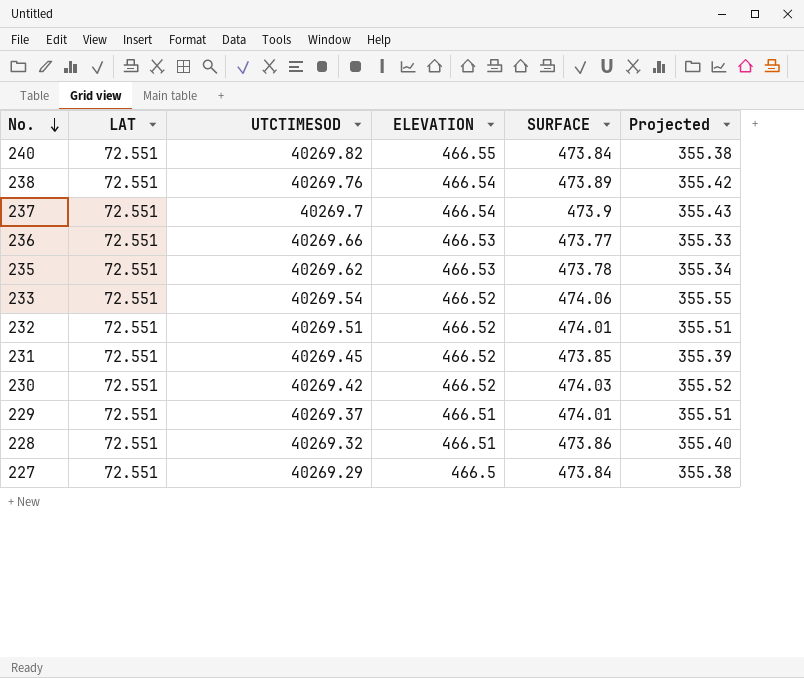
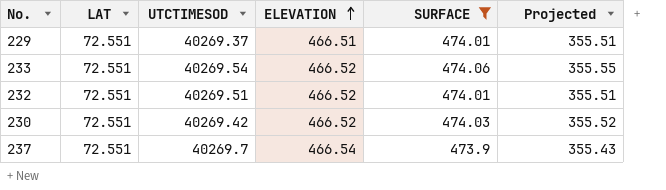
filter: none -> SURFACE >= 473.9
row order: No. descending -> ELEVATION ascending

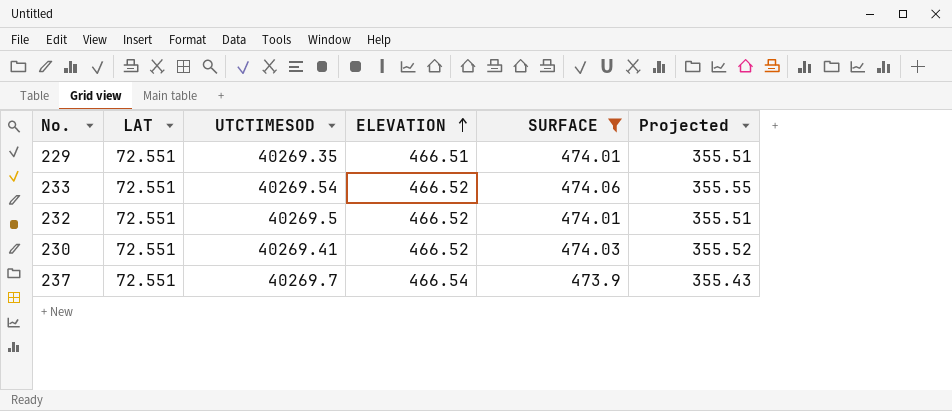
229 | UTCTIMESOD: 40269.37 -> 40269.35
232 | UTCTIMESOD: 40269.51 -> 40269.5
230 | UTCTIMESOD: 40269.42 -> 40269.41

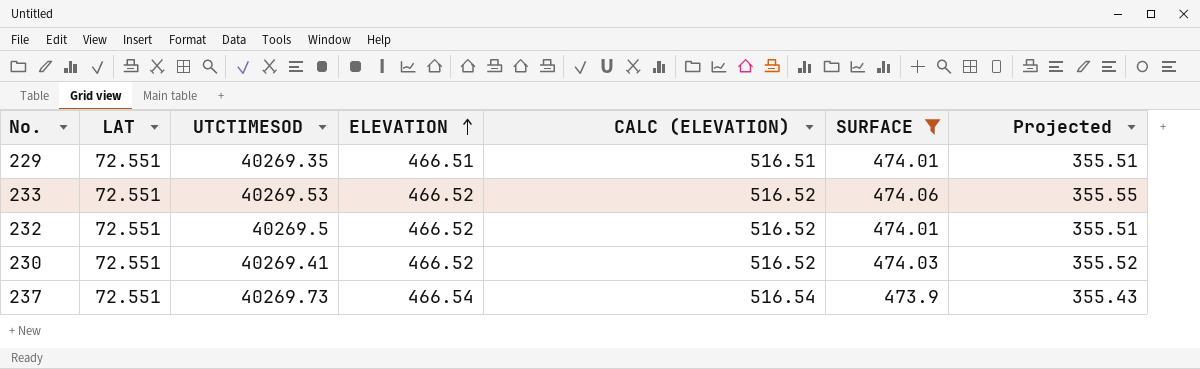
column CALC (ELEVATION) | formula: none -> [ELEVATION] + 50
233 | UTCTIMESOD: 40269.54 -> 40269.53
237 | UTCTIMESOD: 40269.7 -> 40269.73

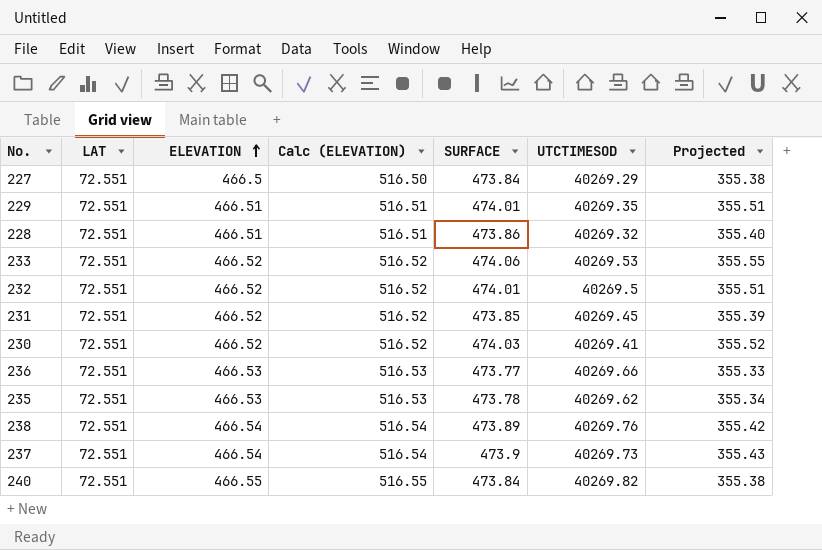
filter: SURFACE >= 473.9 -> none
column name: CALC (ELEVATION) -> Calc (ELEVATION)
column UTCTIMESOD | position: 3 -> 6

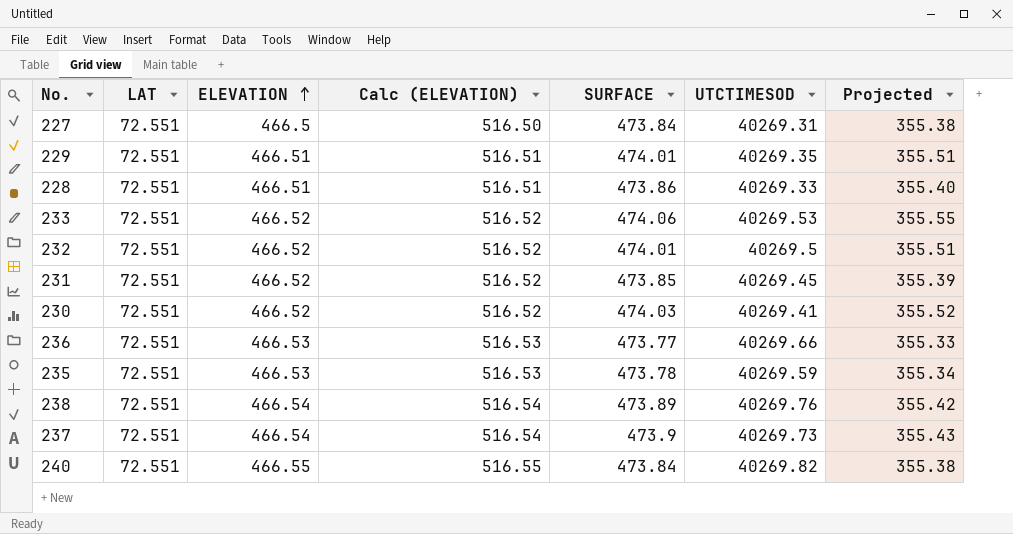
227 | UTCTIMESOD: 40269.29 -> 40269.31
228 | UTCTIMESOD: 40269.32 -> 40269.33
235 | UTCTIMESOD: 40269.62 -> 40269.59

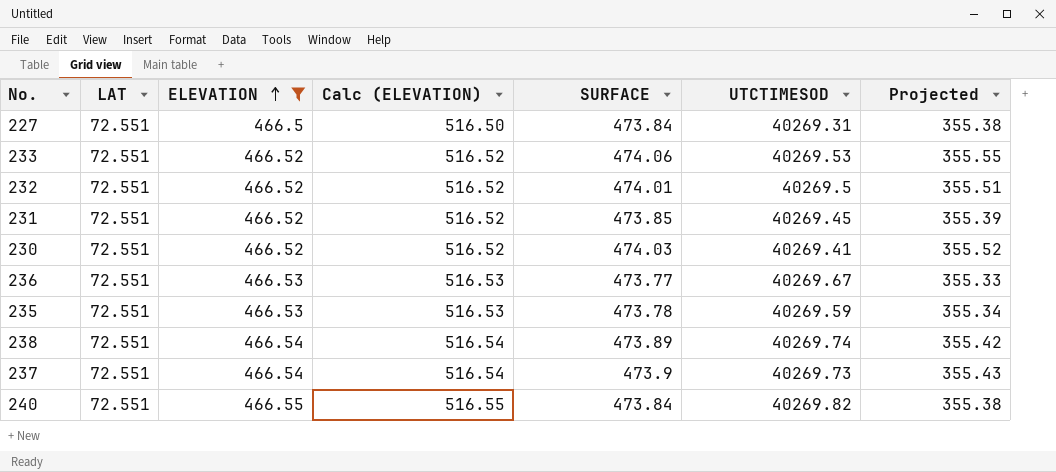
filter: none -> ELEVATION != 466.51
236 | UTCTIMESOD: 40269.66 -> 40269.67
238 | UTCTIMESOD: 40269.76 -> 40269.74

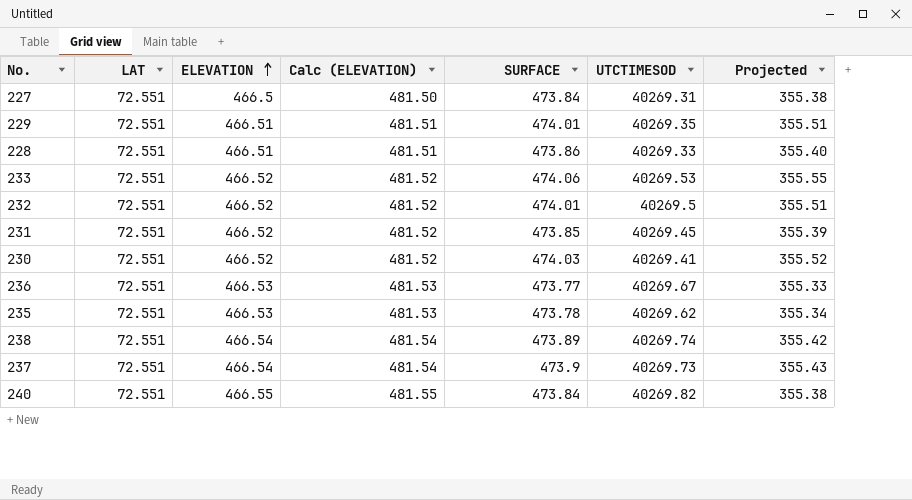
filter: ELEVATION != 466.51 -> none
column Calc (ELEVATION) | formula: [ELEVATION] + 50 -> [ELEVATION] + 15
235 | UTCTIMESOD: 40269.59 -> 40269.62

